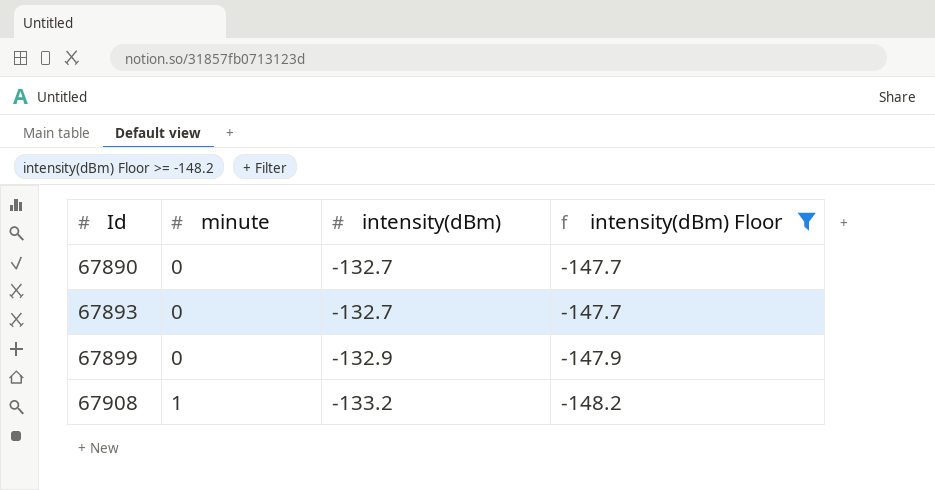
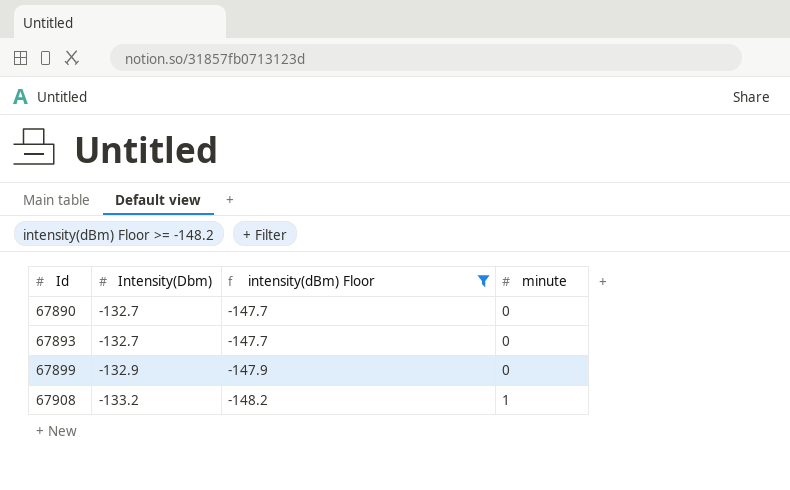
column name: intensity(dBm) -> Intensity(Dbm)
column minute | position: 2 -> 4

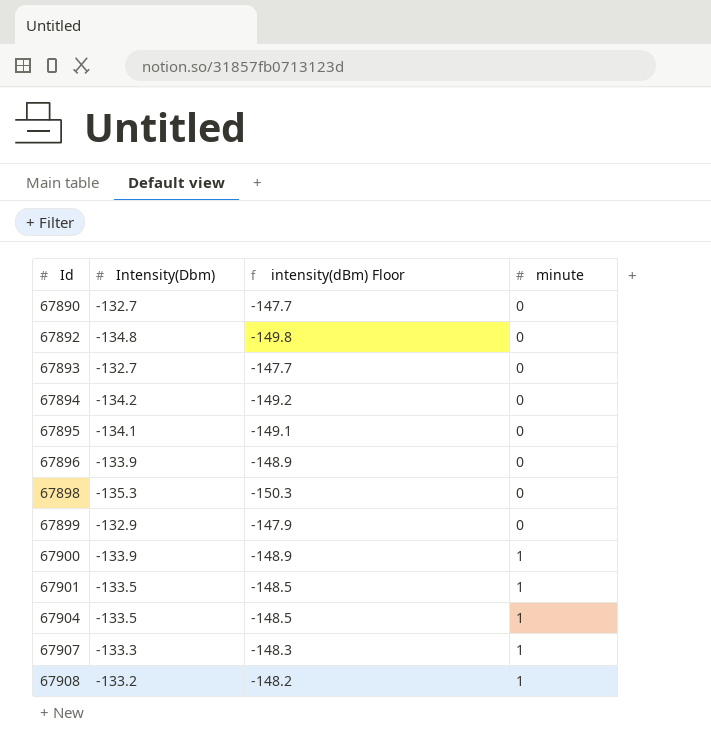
filter: intensity(dBm) Floor >= -148.2 -> none

